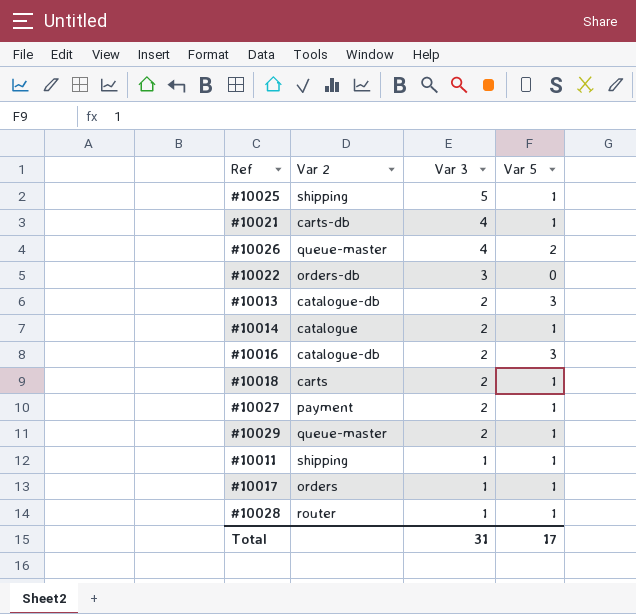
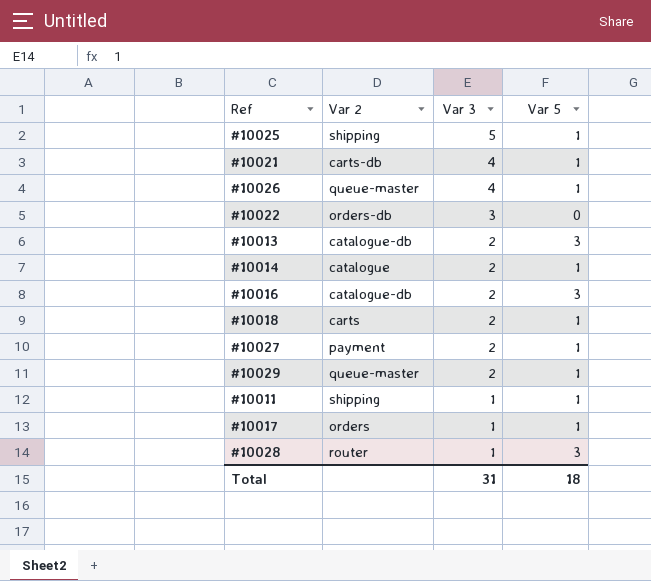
#10026 | Var 5: 2 -> 1
#10028 | Var 5: 1 -> 3
Total | Var 5: 17 -> 18

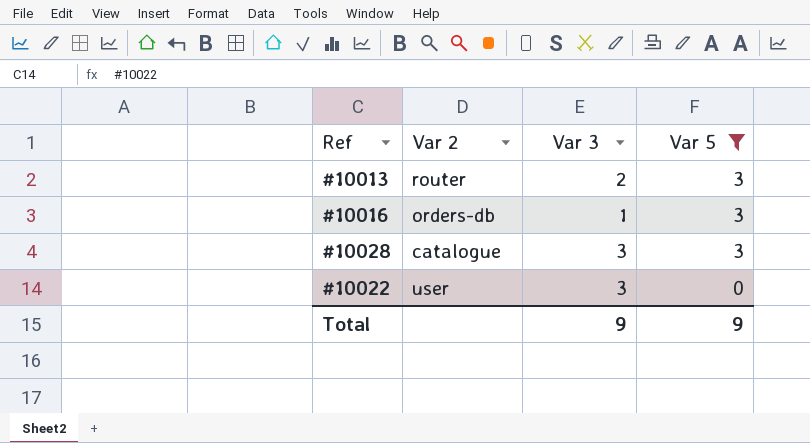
filter: none -> Var 5 != 1
row order: Var 3 descending -> Var 5 descending
#10013 | Var 2: catalogue-db -> router
#10016 | Var 2: catalogue-db -> orders-db
#10016 | Var 3: 2 -> 1
#10028 | Var 2: router -> catalogue
#10028 | Var 3: 1 -> 3
#10022 | Var 2: orders-db -> user
Total | Var 3: 31 -> 9
Total | Var 5: 18 -> 9

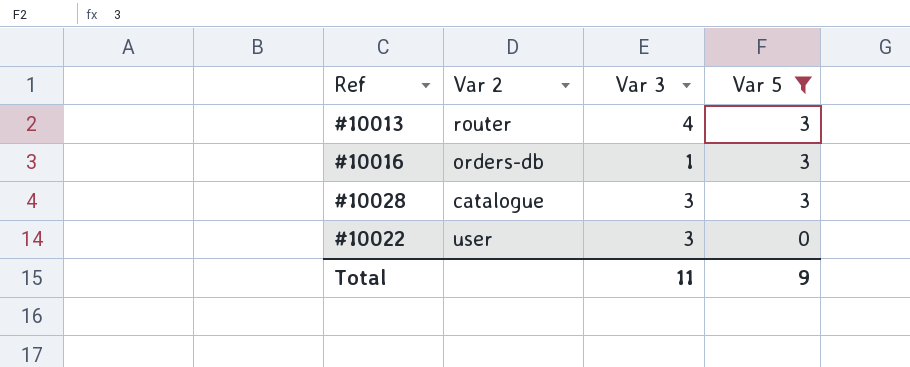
#10013 | Var 3: 2 -> 4
Total | Var 3: 9 -> 11

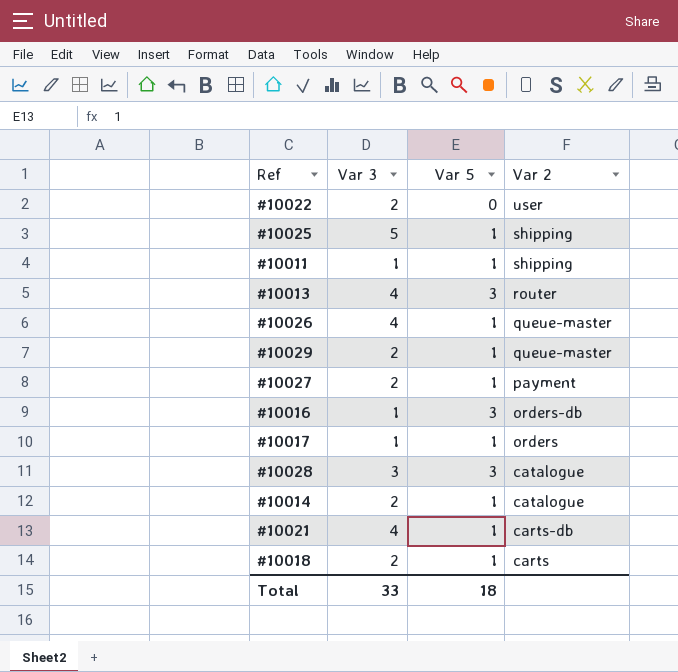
filter: Var 5 != 1 -> none
row order: Var 5 descending -> Var 2 descending
column Var 2 | position: 2 -> 4
#10022 | Var 3: 3 -> 2
Total | Var 3: 11 -> 33
Total | Var 5: 9 -> 18

